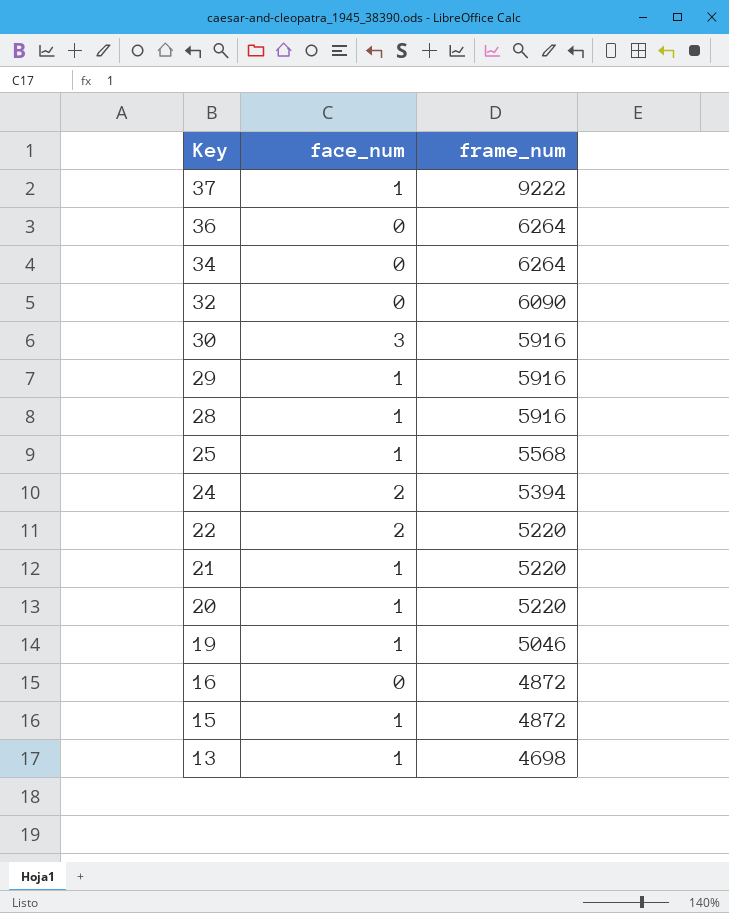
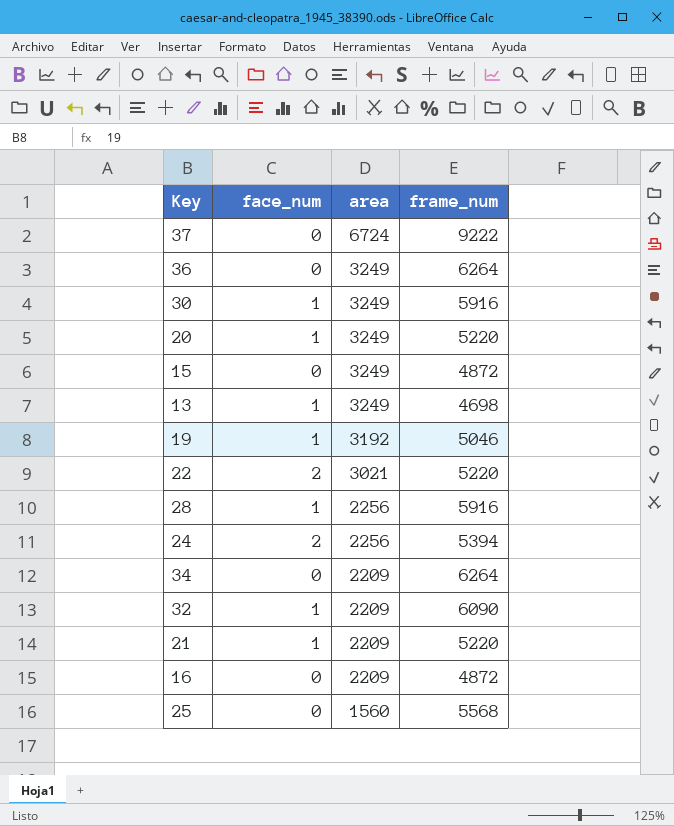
row order: Key descending -> area descending
column area | position: none -> 3
row 29: 1 | 5916 -> none
37 | face_num: 1 -> 0
30 | face_num: 3 -> 1
15 | face_num: 1 -> 0
32 | face_num: 0 -> 1
25 | face_num: 1 -> 0

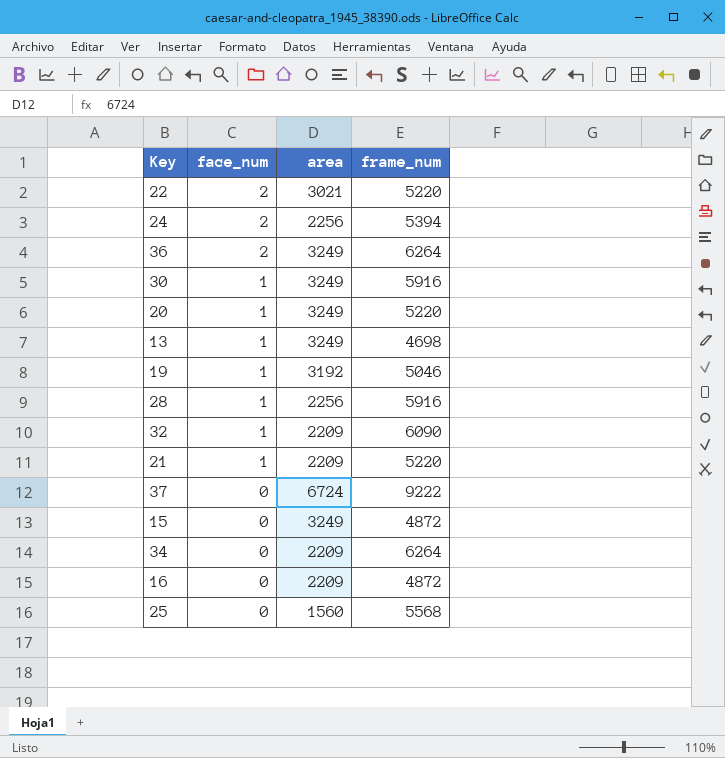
row order: area descending -> face_num descending
36 | face_num: 0 -> 2

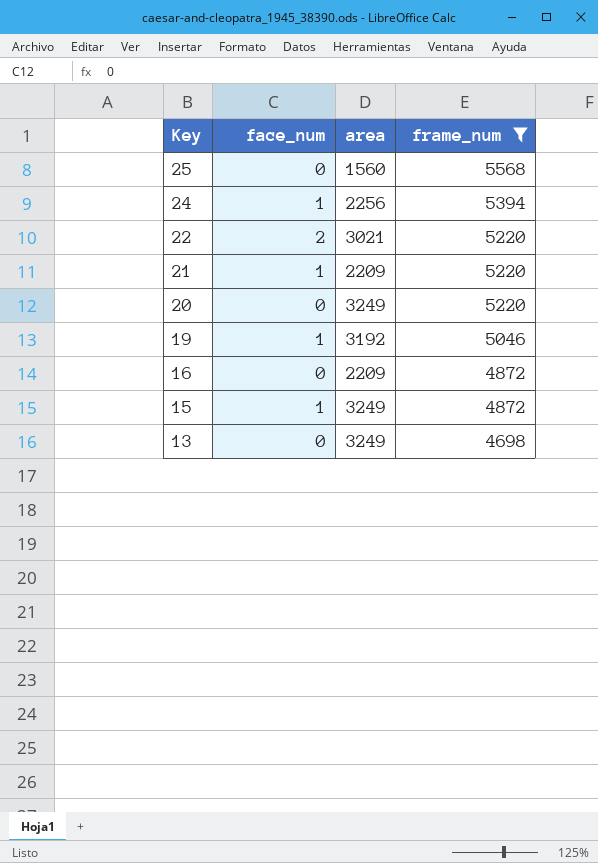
filter: none -> frame_num <= 5568
row order: face_num descending -> Key descending
24 | face_num: 2 -> 1
20 | face_num: 1 -> 0
15 | face_num: 0 -> 1
13 | face_num: 1 -> 0

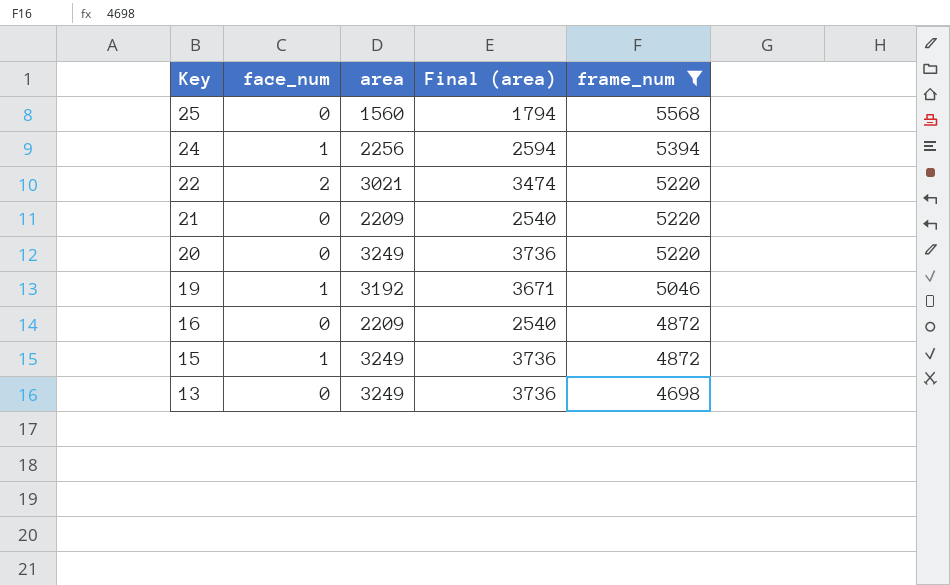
column Final (area) | formula: none -> [area] * 1.15
21 | face_num: 1 -> 0

